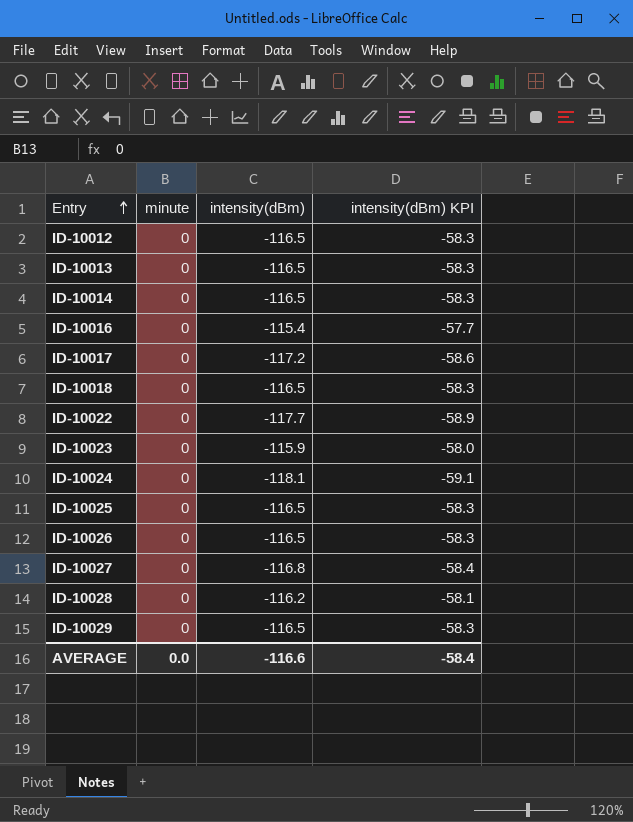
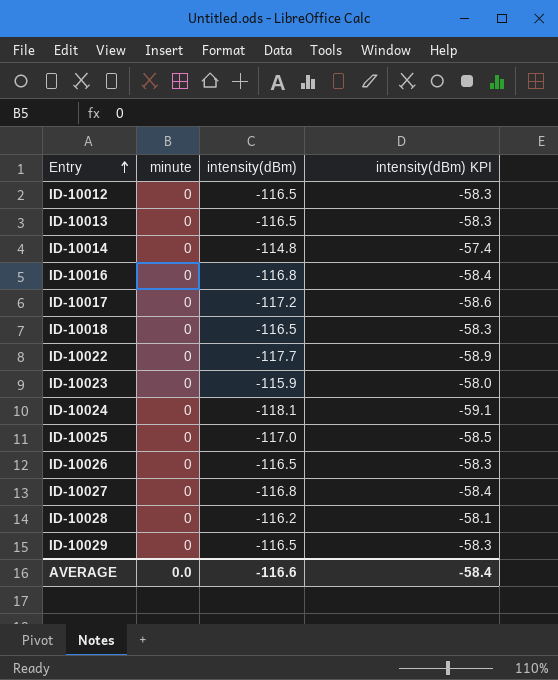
ID-10014 | intensity(dBm): -116.5 -> -114.8
ID-10014 | intensity(dBm) KPI: -58.3 -> -57.4
ID-10016 | intensity(dBm): -115.4 -> -116.8
ID-10016 | intensity(dBm) KPI: -57.7 -> -58.4
ID-10025 | intensity(dBm): -116.5 -> -117.0
ID-10025 | intensity(dBm) KPI: -58.3 -> -58.5

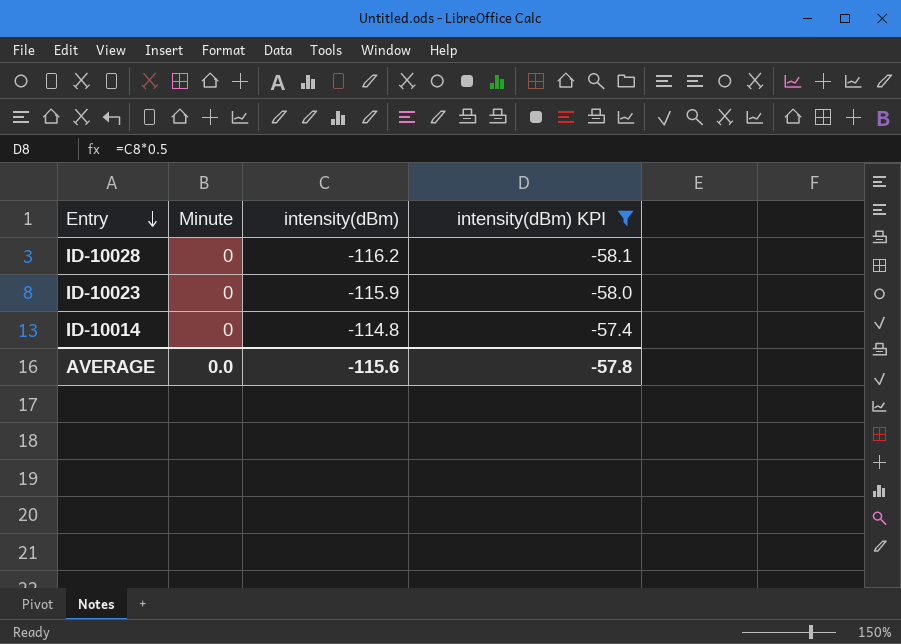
filter: none -> intensity(dBm) KPI >= -58.1
row order: Entry ascending -> Entry descending
column name: minute -> Minute
AVERAGE | intensity(dBm): -116.6 -> -115.6
AVERAGE | intensity(dBm) KPI: -58.4 -> -57.8

